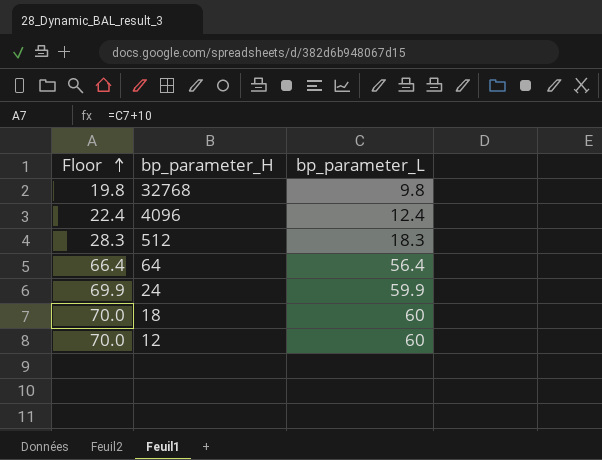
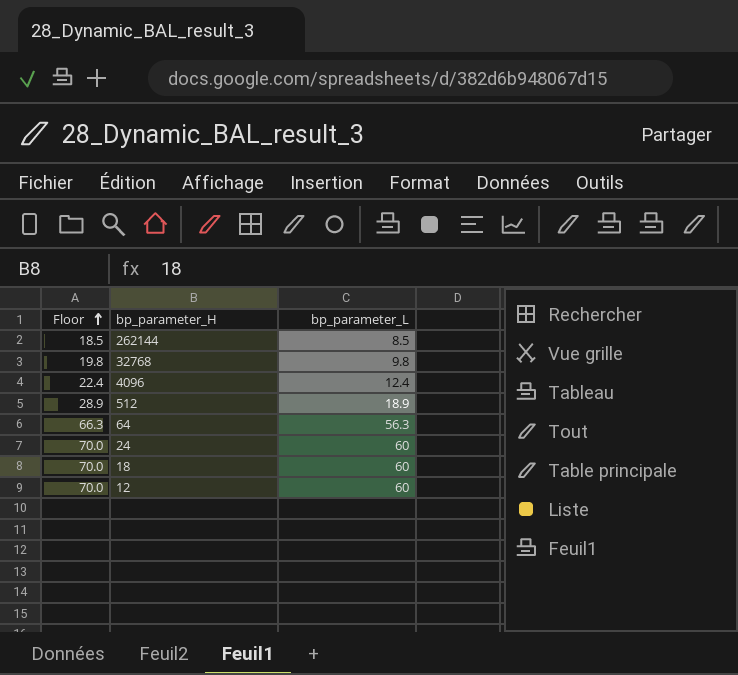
row 262144: none -> 18.5 | 8.5
512 | Floor: 28.3 -> 28.9
512 | bp_parameter_L: 18.3 -> 18.9
64 | Floor: 66.4 -> 66.3
64 | bp_parameter_L: 56.4 -> 56.3
24 | Floor: 69.9 -> 70.0
24 | bp_parameter_L: 59.9 -> 60

